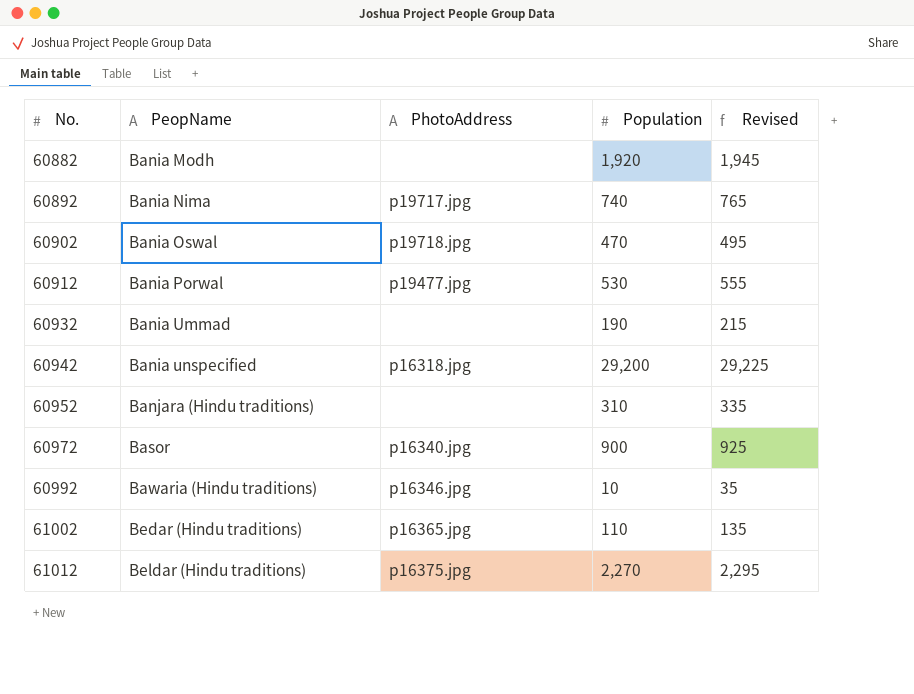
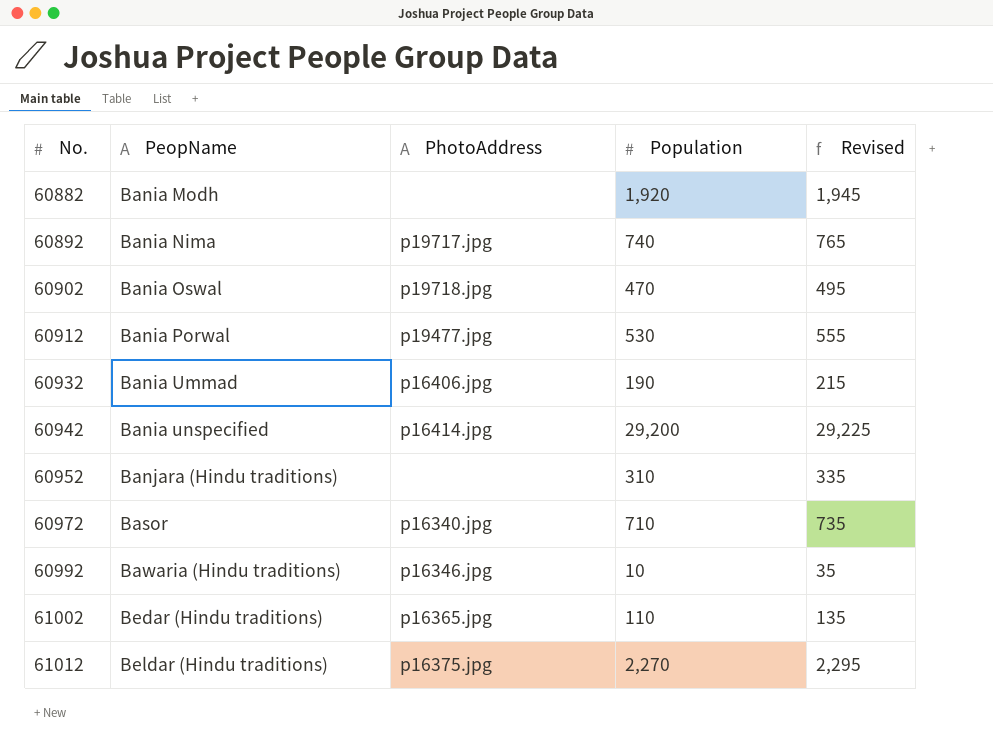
60932 | PhotoAddress: none -> p16406.jpg
60942 | PhotoAddress: p16318.jpg -> p16414.jpg
60972 | Population: 900 -> 710
60972 | Revised: 925 -> 735

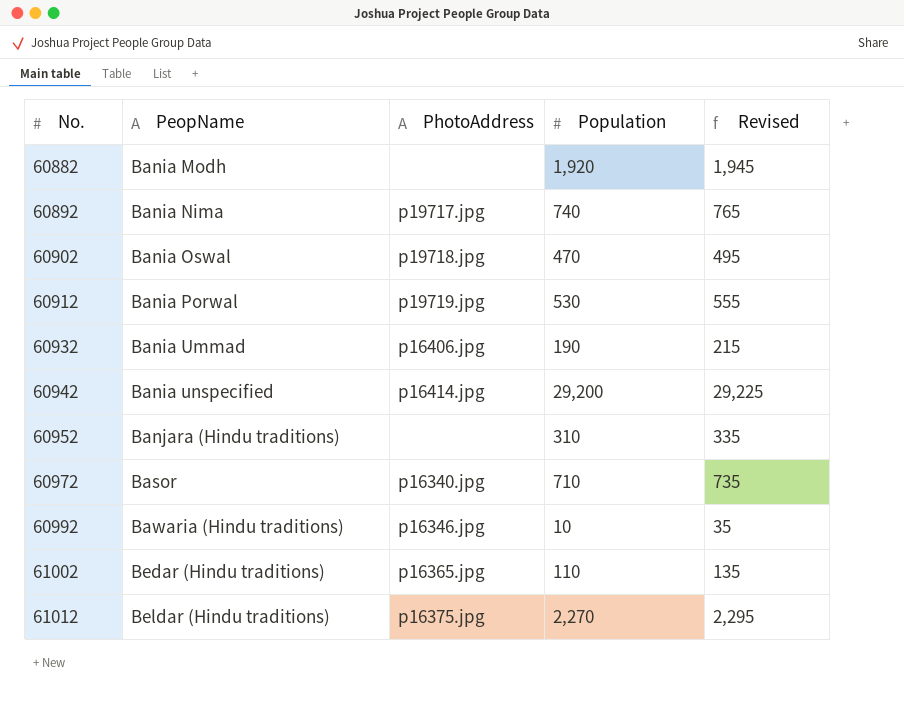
60912 | PhotoAddress: p19477.jpg -> p19719.jpg

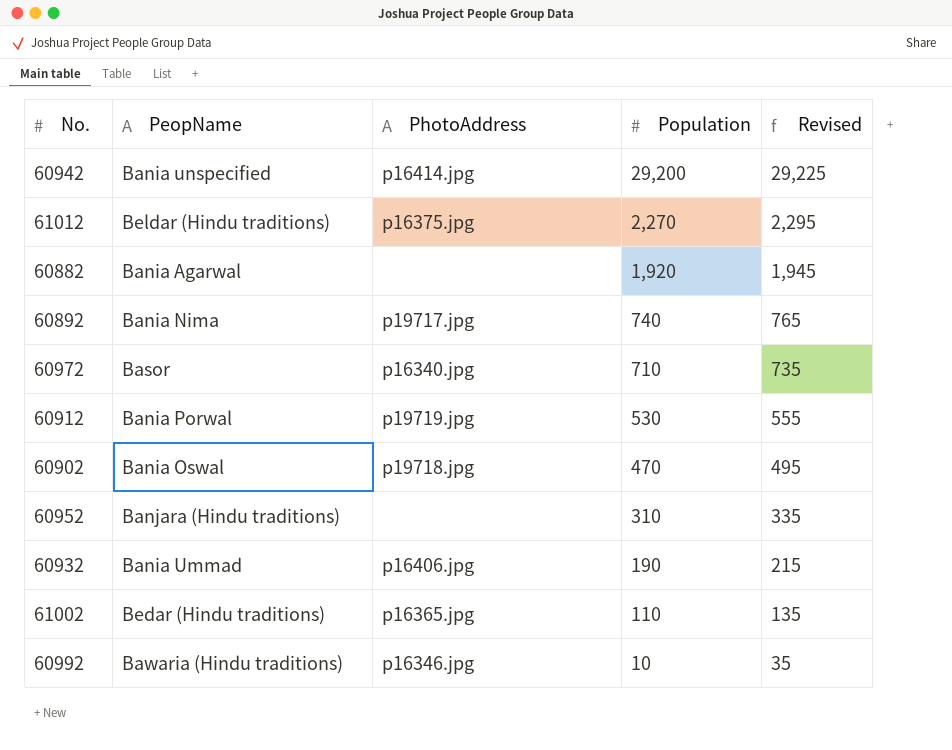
row order: No. ascending -> Population descending
60882 | PeopName: Bania Modh -> Bania Agarwal

